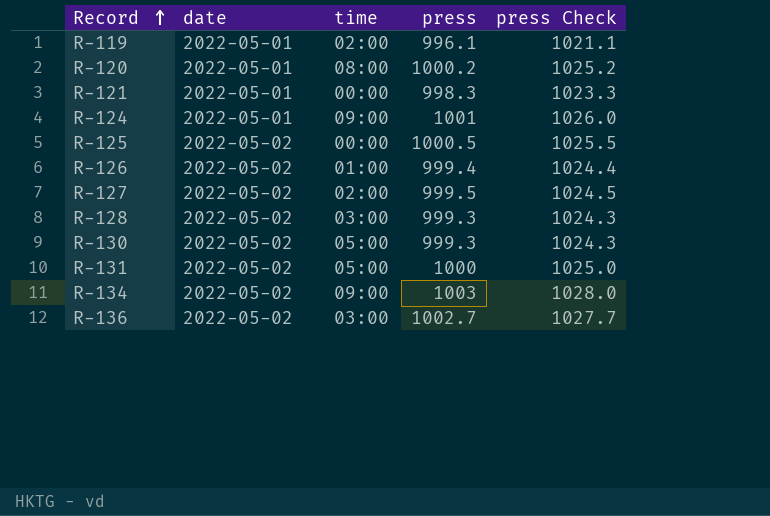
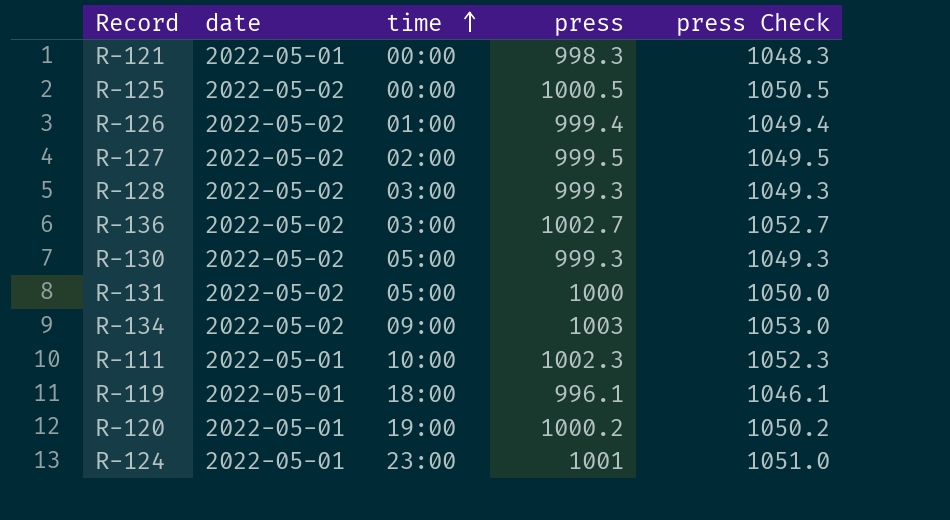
row order: Record ascending -> time ascending
column press Check | formula: [press] + 25 -> [press] + 50
row R-111: none -> 2022-05-01 | 10:00 | 1002.3 | 1052.3
R-119 | time: 02:00 -> 18:00
R-120 | time: 08:00 -> 19:00
R-124 | time: 09:00 -> 23:00

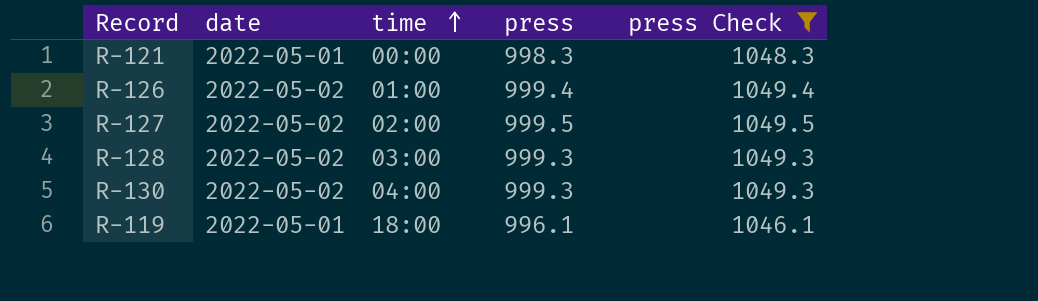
filter: none -> press Check <= 1049.5
R-130 | time: 05:00 -> 04:00

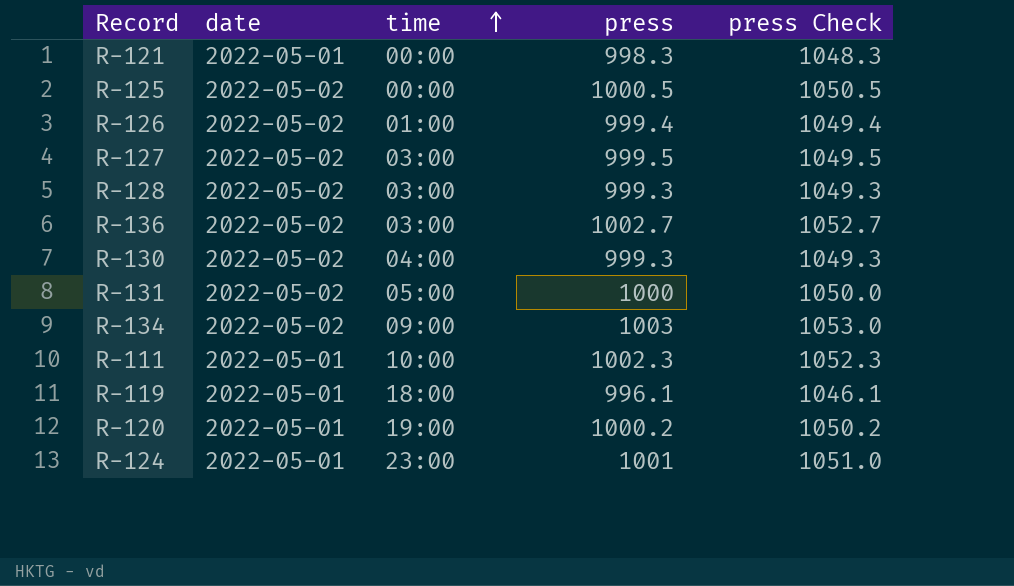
filter: press Check <= 1049.5 -> none
R-127 | time: 02:00 -> 03:00

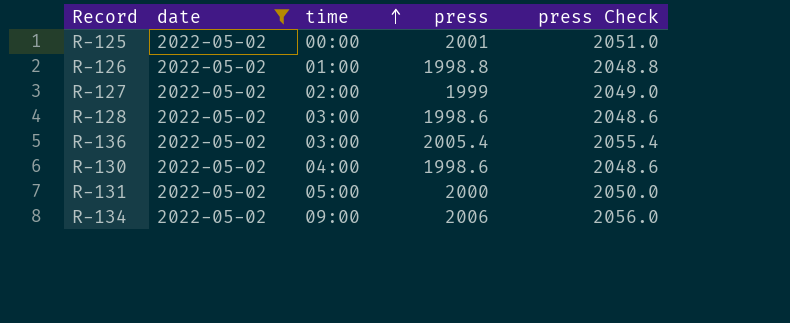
filter: none -> date = 2022-05-02
R-125 | press: 1000.5 -> 2001
R-125 | press Check: 1050.5 -> 2051.0
R-126 | press: 999.4 -> 1998.8
R-126 | press Check: 1049.4 -> 2048.8
R-127 | time: 03:00 -> 02:00
R-127 | press: 999.5 -> 1999
R-127 | press Check: 1049.5 -> 2049.0
R-128 | press: 999.3 -> 1998.6
R-128 | press Check: 1049.3 -> 2048.6
R-136 | press: 1002.7 -> 2005.4
R-136 | press Check: 1052.7 -> 2055.4
R-130 | press: 999.3 -> 1998.6
R-130 | press Check: 1049.3 -> 2048.6
R-131 | press: 1000 -> 2000
R-131 | press Check: 1050.0 -> 2050.0
R-134 | press: 1003 -> 2006
R-134 | press Check: 1053.0 -> 2056.0

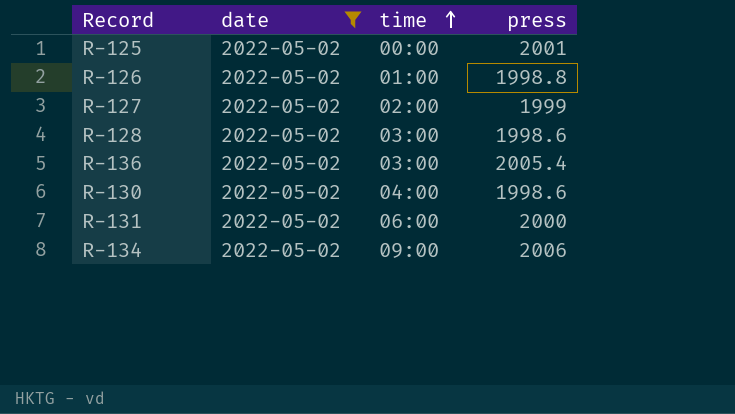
column press Check | formula: [press] + 50 -> none
R-131 | time: 05:00 -> 06:00

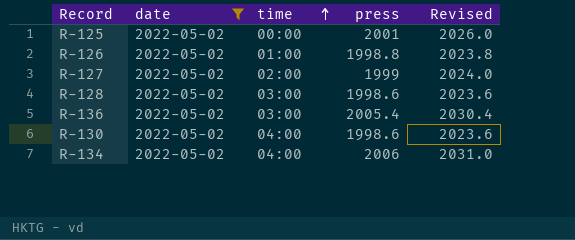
column Revised | formula: none -> [press] + 25
row R-131: 2022-05-02 | 06:00 | 2000 -> none
R-134 | time: 09:00 -> 04:00

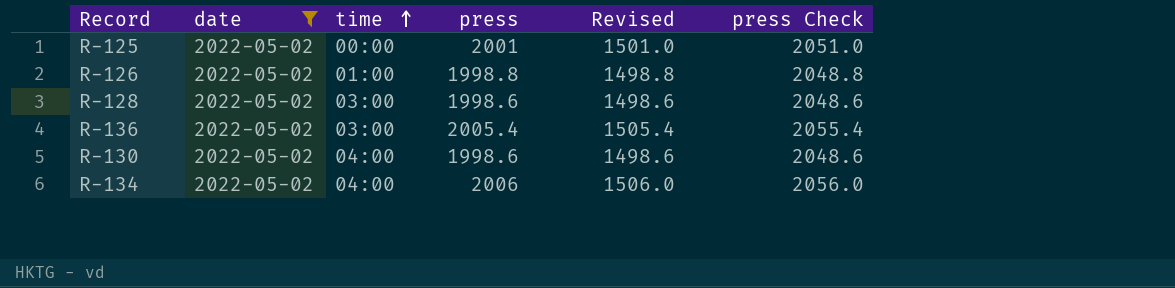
column Revised | formula: [press] + 25 -> [press] - 500
column press Check | formula: none -> [press] + 50
row R-127: 2022-05-02 | 02:00 | 1999 | 2024.0 -> none

